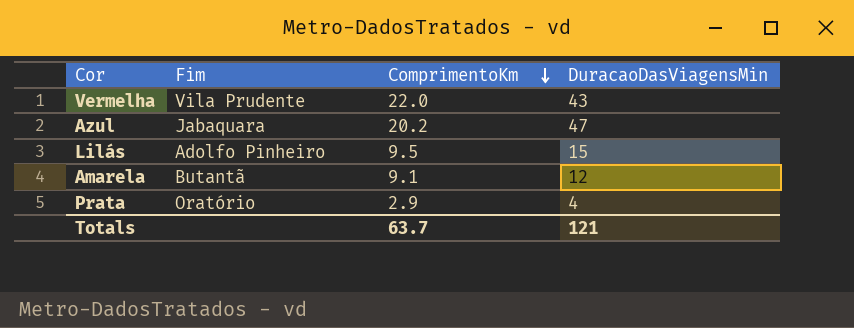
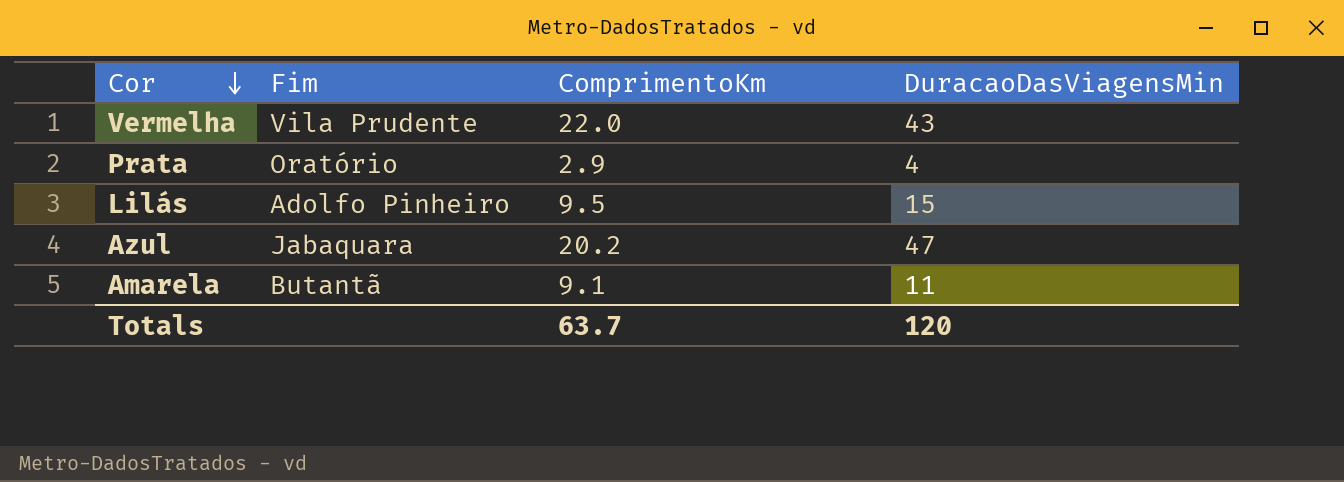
row order: ComprimentoKm descending -> Cor descending
Amarela | DuracaoDasViagensMin: 12 -> 11
Totals | DuracaoDasViagensMin: 121 -> 120

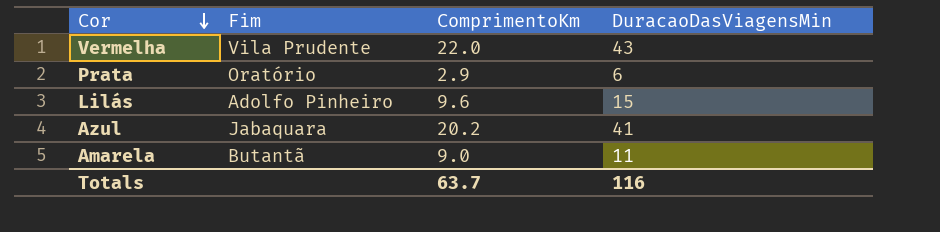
Prata | DuracaoDasViagensMin: 4 -> 6
Lilás | ComprimentoKm: 9.5 -> 9.6
Azul | DuracaoDasViagensMin: 47 -> 41
Amarela | ComprimentoKm: 9.1 -> 9.0
Totals | DuracaoDasViagensMin: 120 -> 116

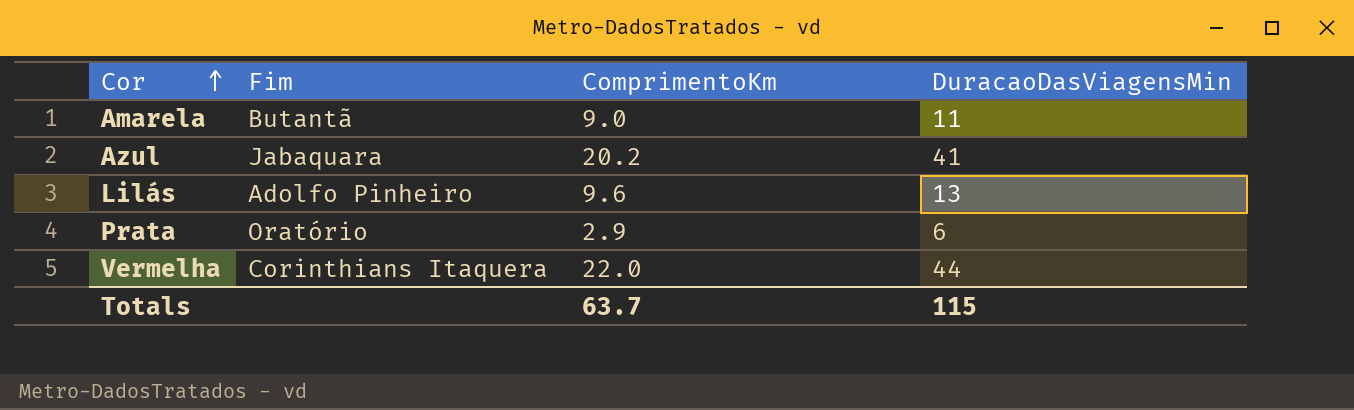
row order: Cor descending -> Cor ascending
Lilás | DuracaoDasViagensMin: 15 -> 13
Vermelha | Fim: Vila Prudente -> Corinthians Itaquera
Vermelha | DuracaoDasViagensMin: 43 -> 44
Totals | DuracaoDasViagensMin: 116 -> 115

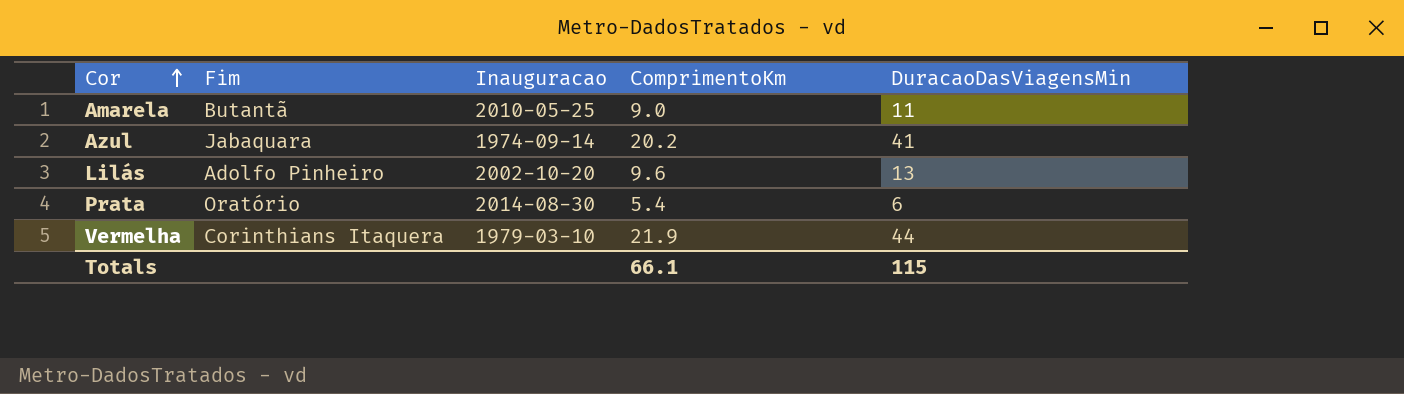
column Inauguracao | position: none -> 3
Prata | ComprimentoKm: 2.9 -> 5.4
Vermelha | ComprimentoKm: 22.0 -> 21.9
Totals | ComprimentoKm: 63.7 -> 66.1

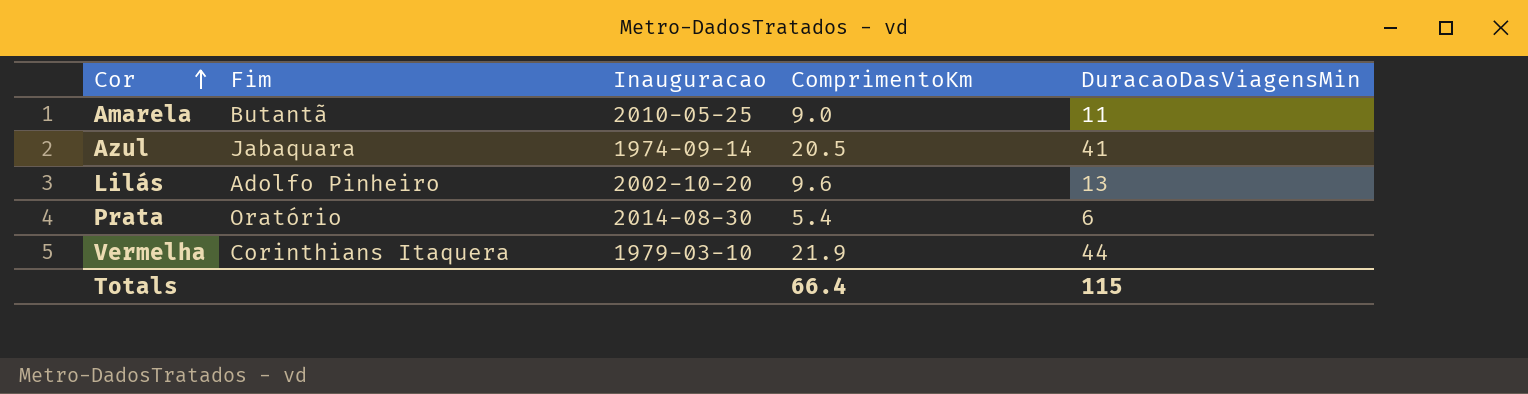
Azul | ComprimentoKm: 20.2 -> 20.5
Totals | ComprimentoKm: 66.1 -> 66.4

